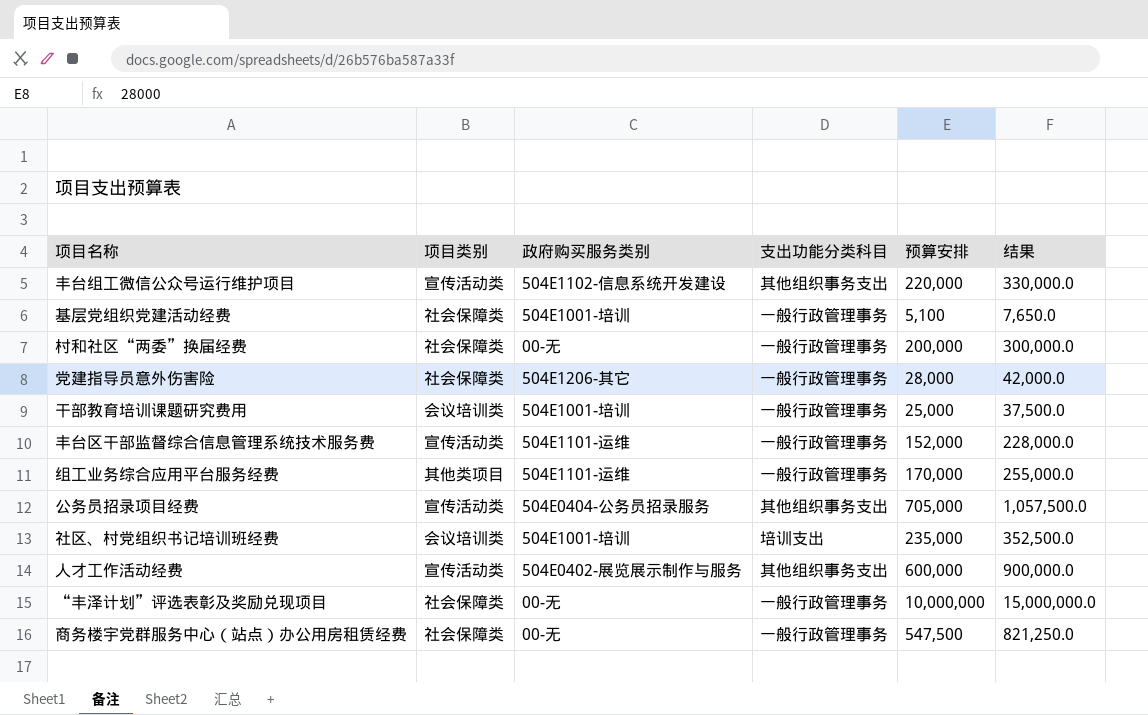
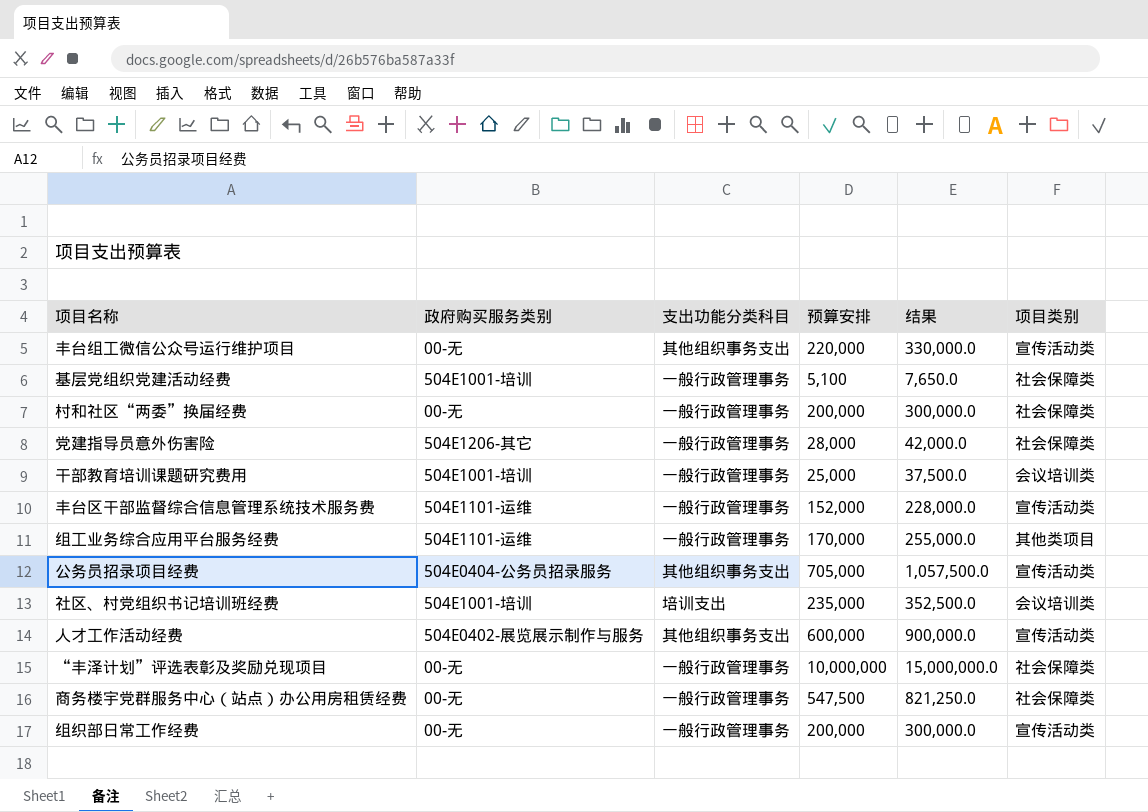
column 项目类别 | position: 2 -> 6
丰台组工微信公众号运行维护项目 | 政府购买服务类别: 504E1102-信息系统开发建设 -> 00-无
row 组织部日常工作经费: none -> 00-无 | 一般行政管理事务 | 200,000 | 300,000.0 | 宣传活动类

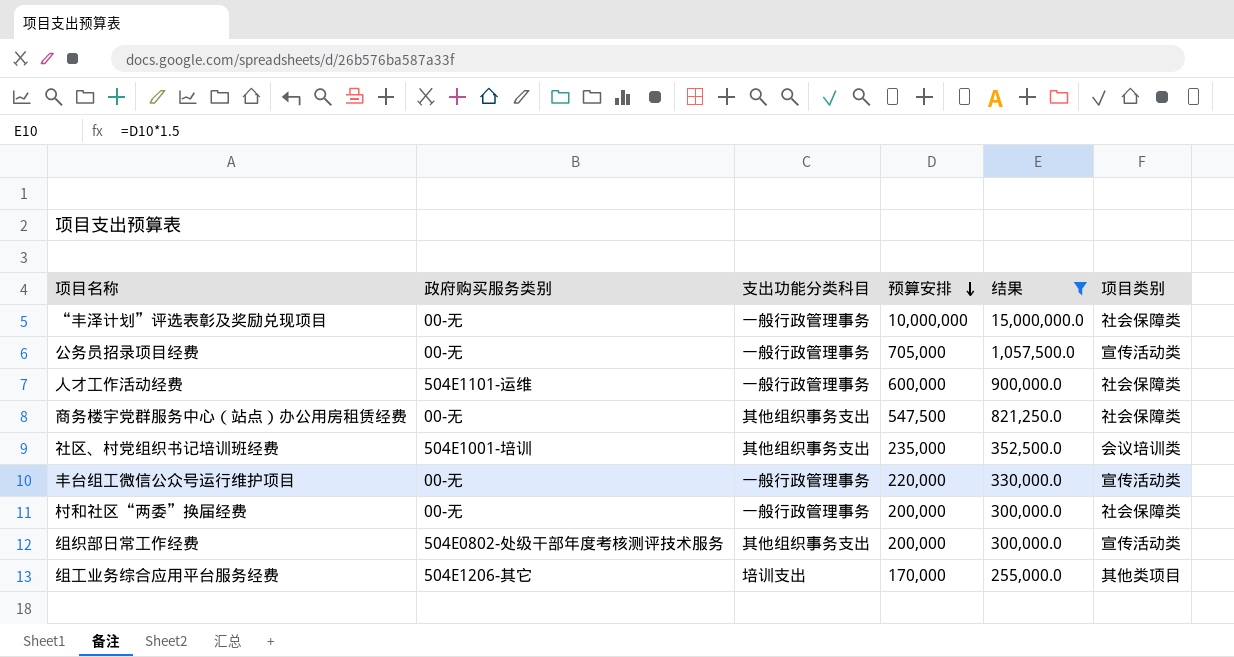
filter: none -> 结果 >= 255,000.0
row order: none -> 预算安排 descending
公务员招录项目经费 | 政府购买服务类别: 504E0404-公务员招录服务 -> 00-无
公务员招录项目经费 | 支出功能分类科目: 其他组织事务支出 -> 一般行政管理事务
人才工作活动经费 | 政府购买服务类别: 504E0402-展览展示制作与服务 -> 504E1101-运维
人才工作活动经费 | 支出功能分类科目: 其他组织事务支出 -> 一般行政管理事务
人才工作活动经费 | 项目类别: 宣传活动类 -> 社会保障类
商务楼宇党群服务中心（站点）办公用房租赁经费 | 支出功能分类科目: 一般行政管理事务 -> 其他组织事务支出
社区、村党组织书记培训班经费 | 支出功能分类科目: 培训支出 -> 其他组织事务支出
丰台组工微信公众号运行维护项目 | 支出功能分类科目: 其他组织事务支出 -> 一般行政管理事务
组织部日常工作经费 | 政府购买服务类别: 00-无 -> 504E0802-处级干部年度考核测评技术服务
组织部日常工作经费 | 支出功能分类科目: 一般行政管理事务 -> 其他组织事务支出
组工业务综合应用平台服务经费 | 政府购买服务类别: 504E1101-运维 -> 504E1206-其它
组工业务综合应用平台服务经费 | 支出功能分类科目: 一般行政管理事务 -> 培训支出

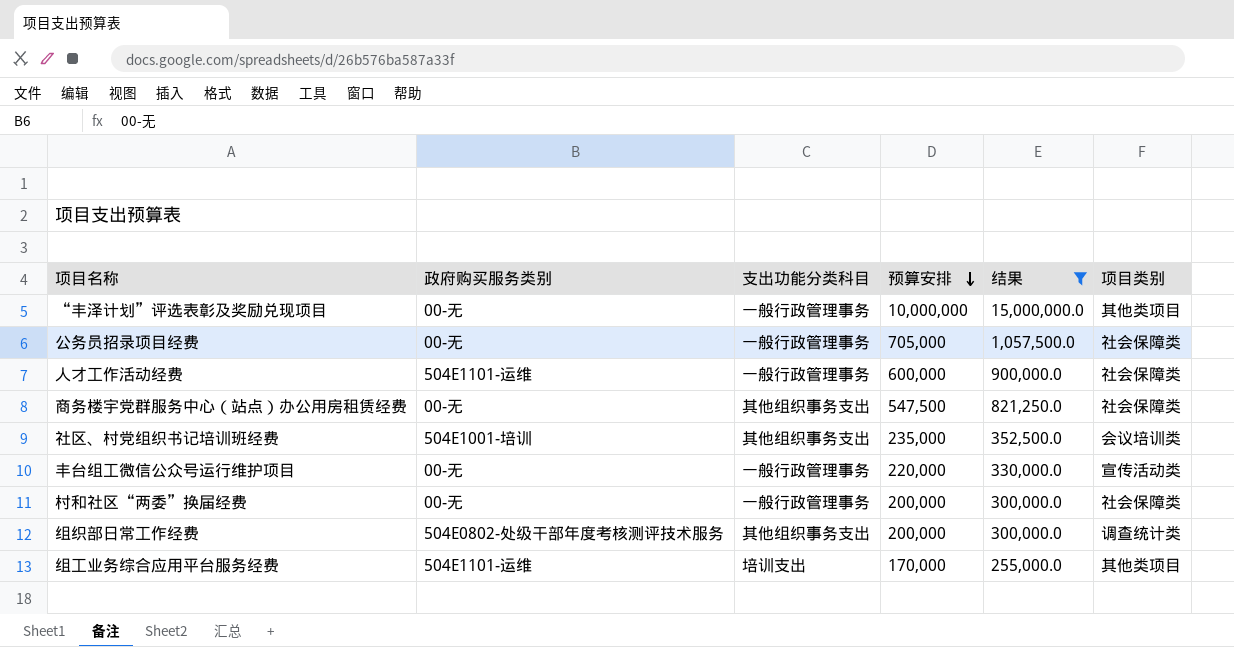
“丰泽计划”评选表彰及奖励兑现项目 | 项目类别: 社会保障类 -> 其他类项目
公务员招录项目经费 | 项目类别: 宣传活动类 -> 社会保障类
组织部日常工作经费 | 项目类别: 宣传活动类 -> 调查统计类
组工业务综合应用平台服务经费 | 政府购买服务类别: 504E1206-其它 -> 504E1101-运维

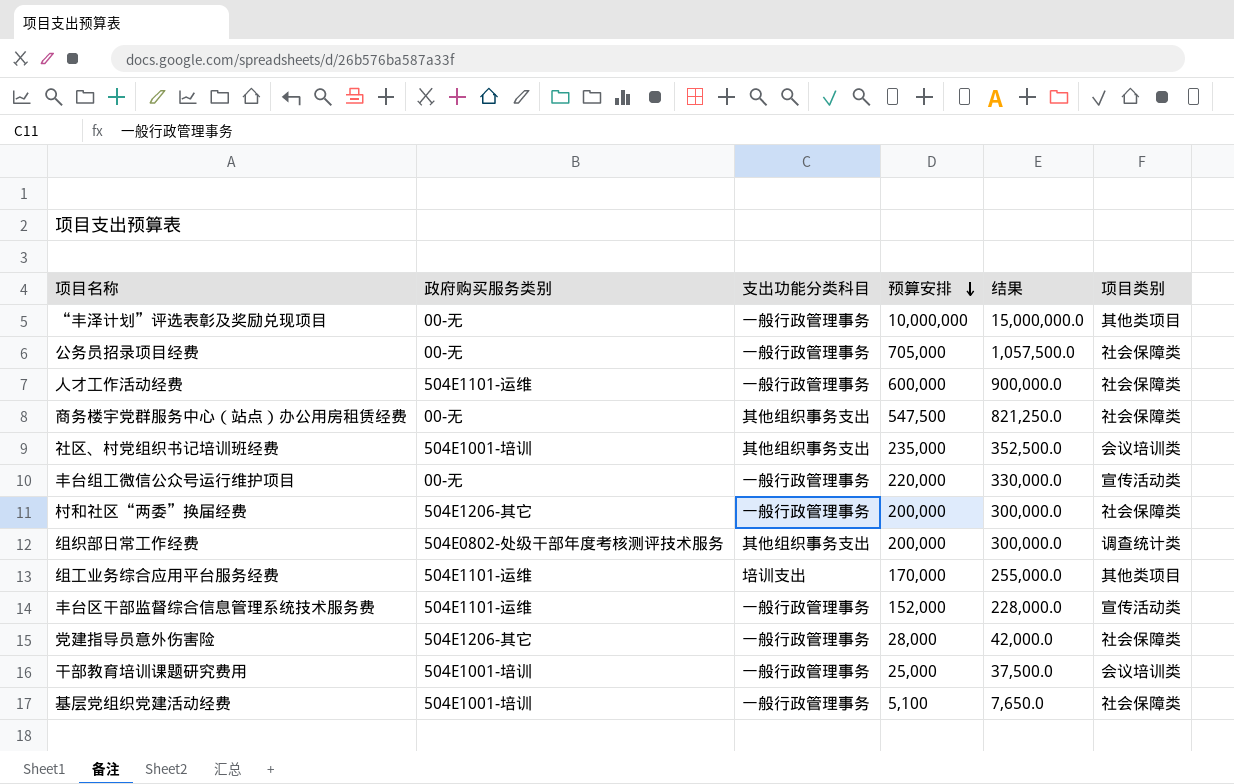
filter: 结果 >= 255,000.0 -> none
村和社区“两委”换届经费 | 政府购买服务类别: 00-无 -> 504E1206-其它

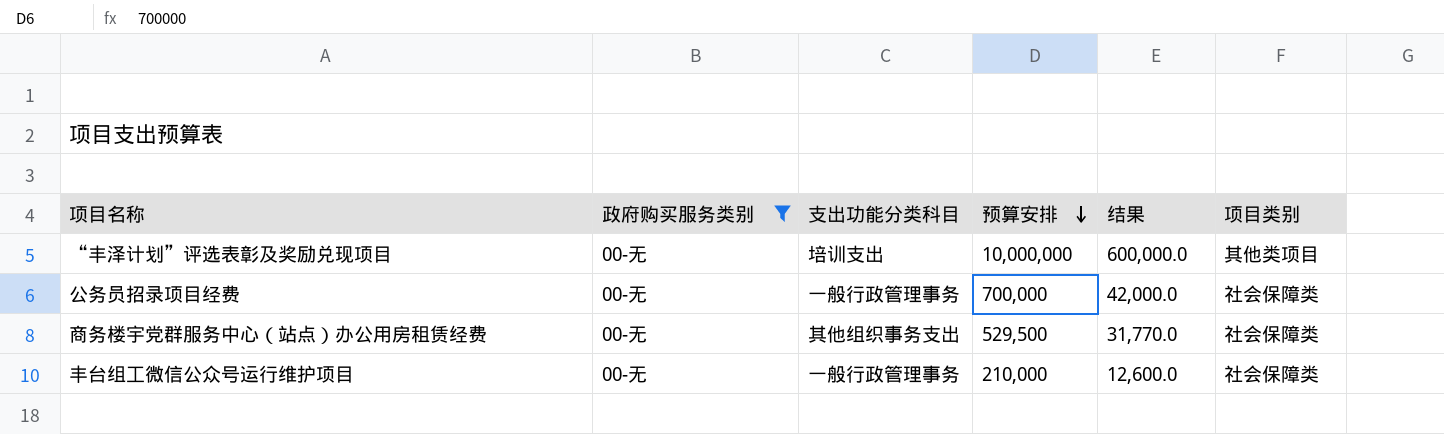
filter: none -> 政府购买服务类别 = 00-无
column 结果 | formula: [预算安排] * 1.5 -> [预算安排] * 0.06
“丰泽计划”评选表彰及奖励兑现项目 | 支出功能分类科目: 一般行政管理事务 -> 培训支出
公务员招录项目经费 | 预算安排: 705,000 -> 700,000
商务楼宇党群服务中心（站点）办公用房租赁经费 | 预算安排: 547,500 -> 529,500
丰台组工微信公众号运行维护项目 | 预算安排: 220,000 -> 210,000
丰台组工微信公众号运行维护项目 | 项目类别: 宣传活动类 -> 社会保障类

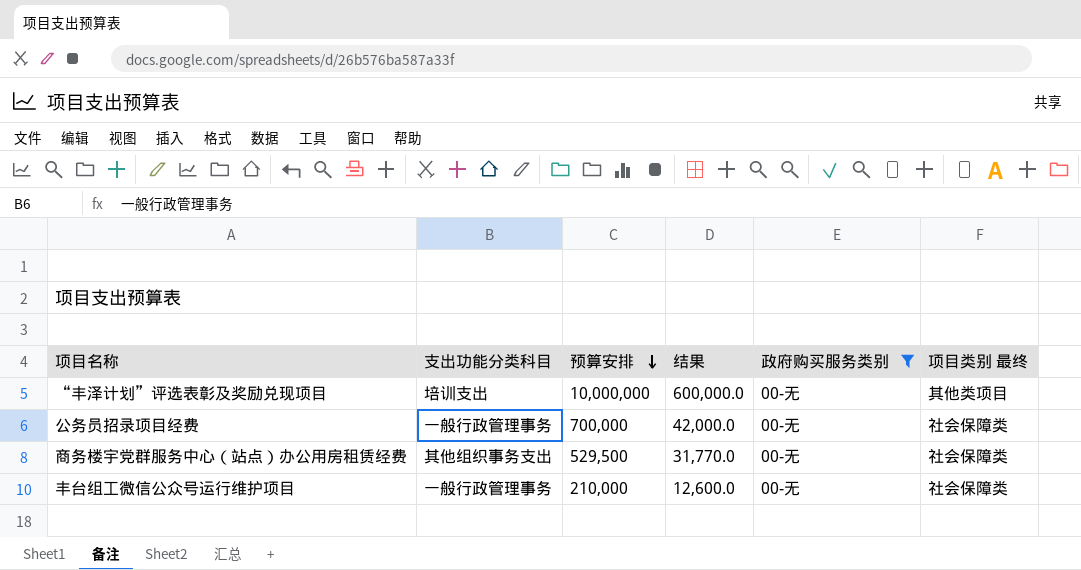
column 政府购买服务类别 | position: 2 -> 5
column name: 项目类别 -> 项目类别 最终

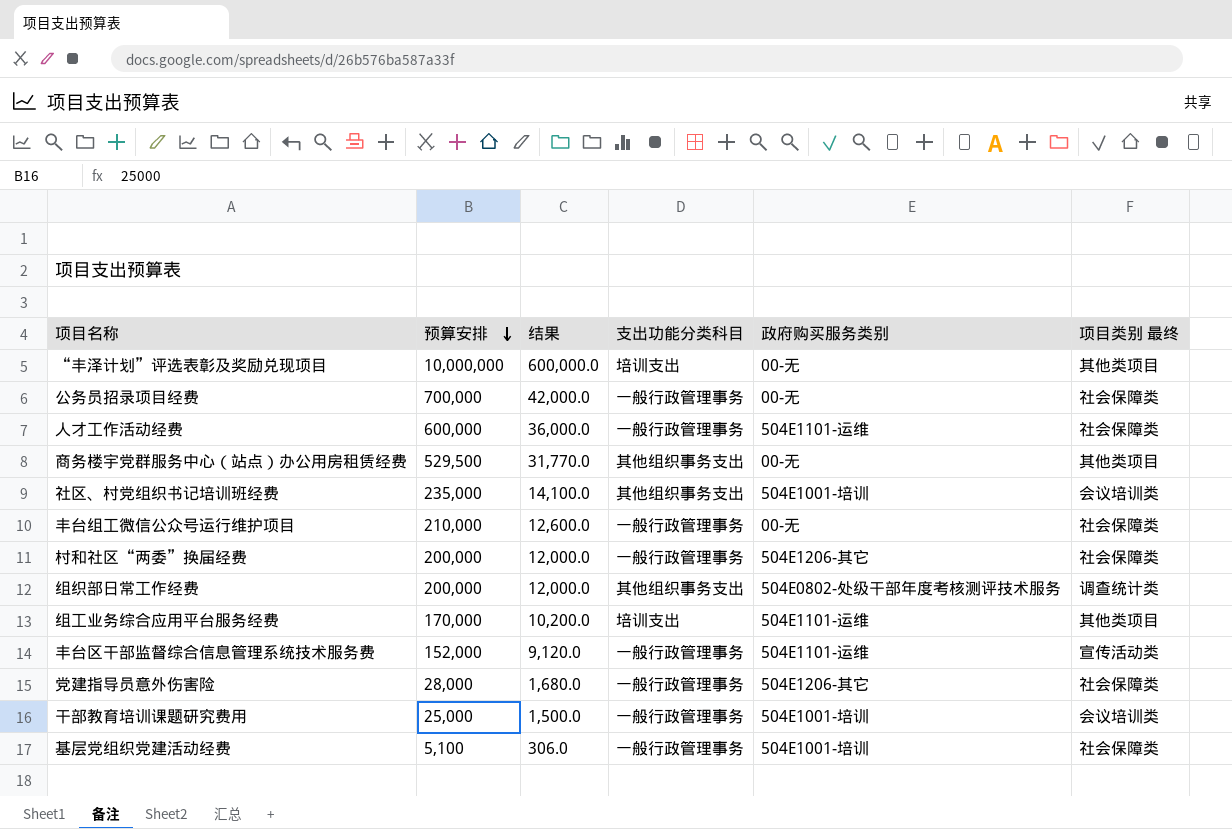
filter: 政府购买服务类别 = 00-无 -> none
column 支出功能分类科目 | position: 2 -> 4
商务楼宇党群服务中心（站点）办公用房租赁经费 | 项目类别 最终: 社会保障类 -> 其他类项目

